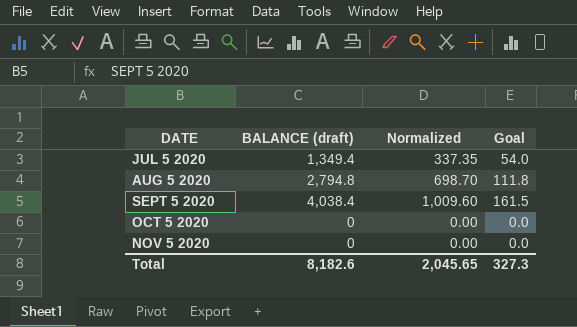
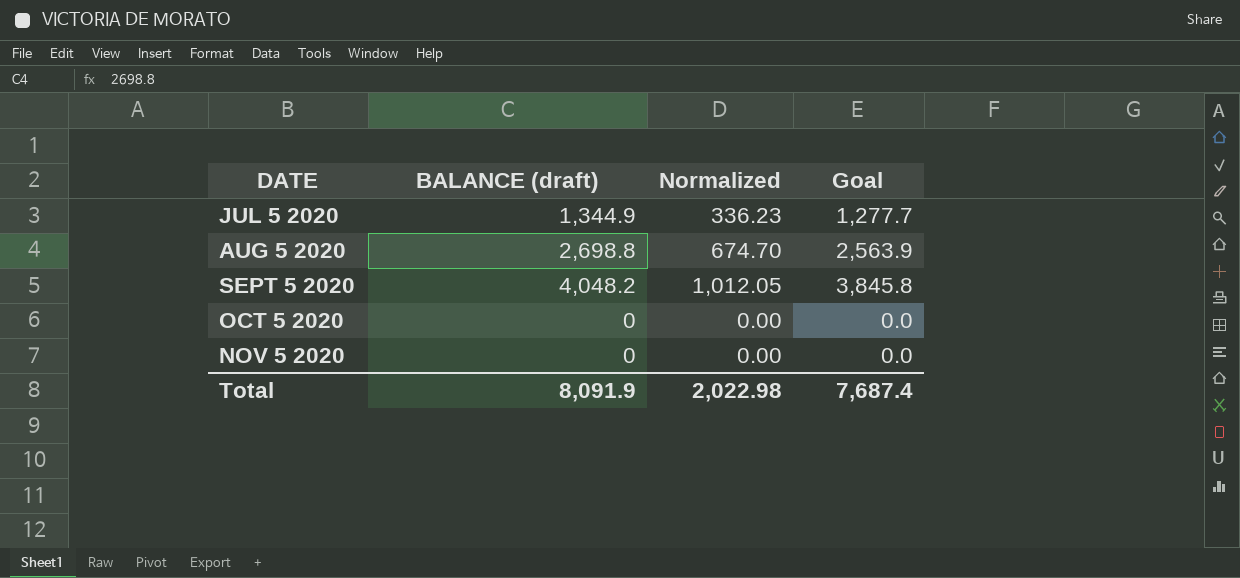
column Goal | formula: [BALANCE (draft)] * 0.04 -> [BALANCE (draft)] * 0.95
JUL 5 2020 | BALANCE (draft): 1,349.4 -> 1,344.9
JUL 5 2020 | Normalized: 337.35 -> 336.23
AUG 5 2020 | BALANCE (draft): 2,794.8 -> 2,698.8
AUG 5 2020 | Normalized: 698.70 -> 674.70
SEPT 5 2020 | BALANCE (draft): 4,038.4 -> 4,048.2
SEPT 5 2020 | Normalized: 1,009.60 -> 1,012.05
Total | BALANCE (draft): 8,182.6 -> 8,091.9
Total | Normalized: 2,045.65 -> 2,022.98
Total | Goal: 327.3 -> 7,687.4

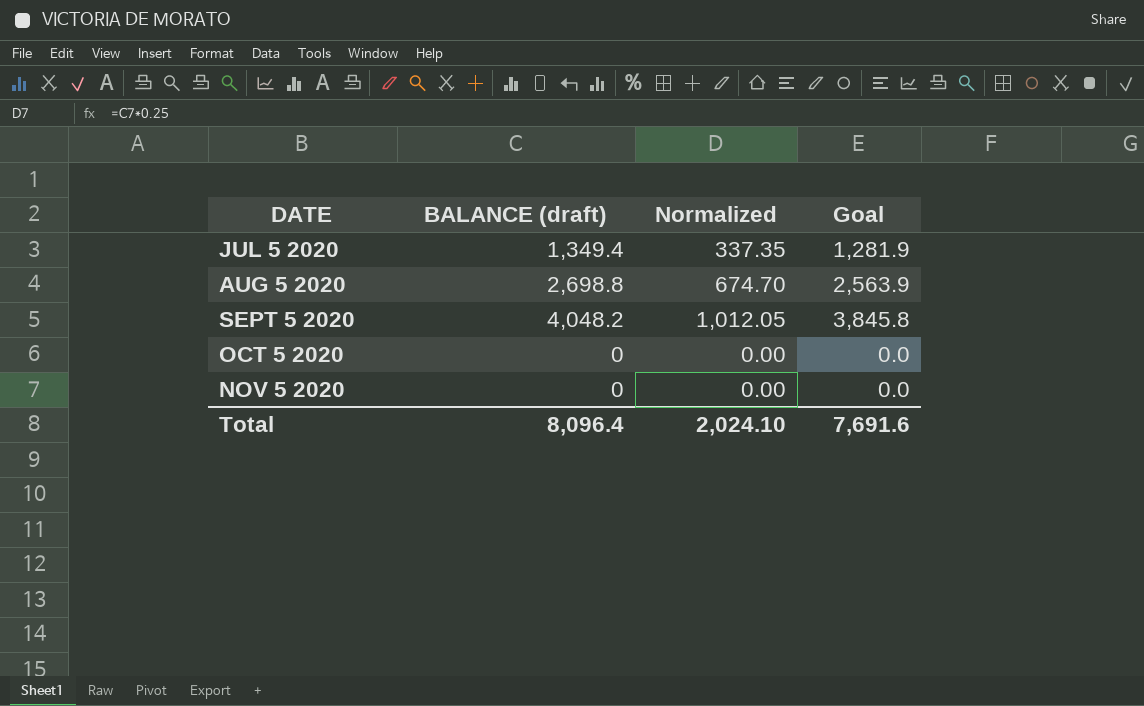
JUL 5 2020 | BALANCE (draft): 1,344.9 -> 1,349.4
JUL 5 2020 | Normalized: 336.23 -> 337.35
JUL 5 2020 | Goal: 1,277.7 -> 1,281.9
Total | BALANCE (draft): 8,091.9 -> 8,096.4
Total | Normalized: 2,022.98 -> 2,024.10
Total | Goal: 7,687.4 -> 7,691.6

